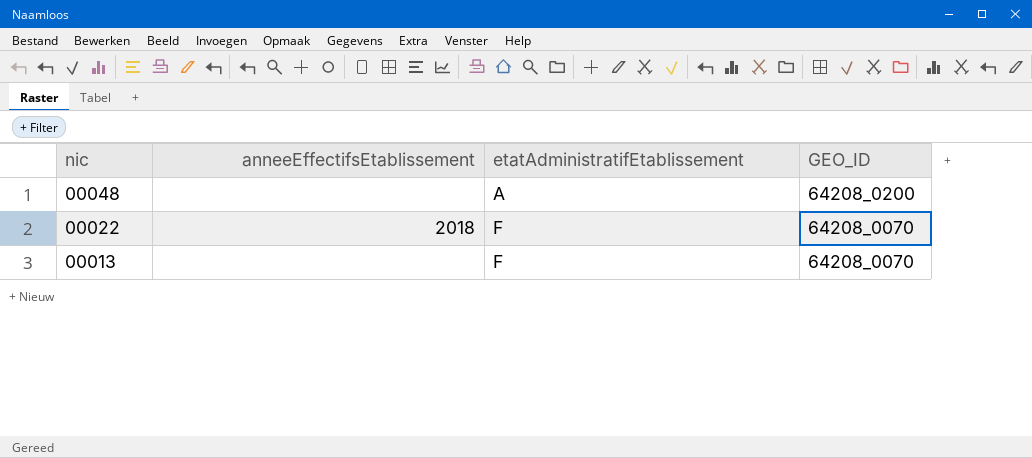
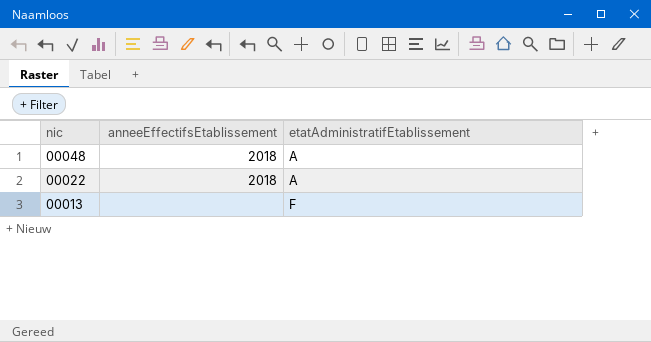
column GEO_ID | position: 4 -> none
00048 | anneeEffectifsEtablissement: none -> 2018
00022 | etatAdministratifEtablissement: F -> A

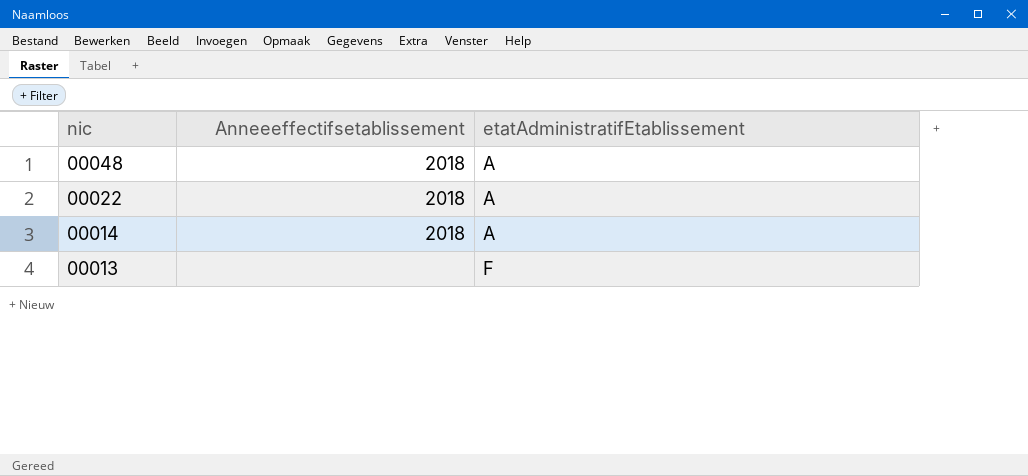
column name: anneeEffectifsEtablissement -> Anneeeffectifsetablissement
row 00014: none -> 2018 | A

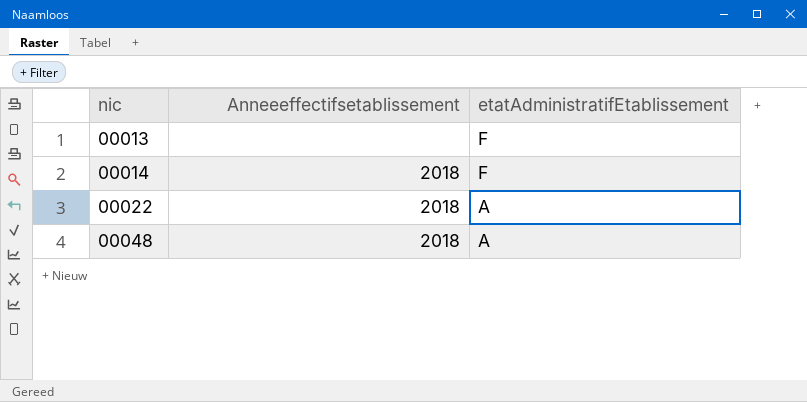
row order: nic descending -> nic ascending
00014 | etatAdministratifEtablissement: A -> F

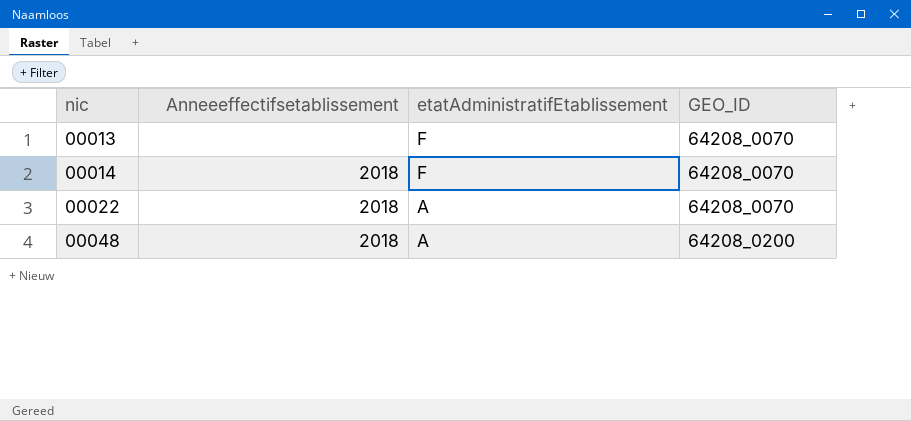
column GEO_ID | position: none -> 4

